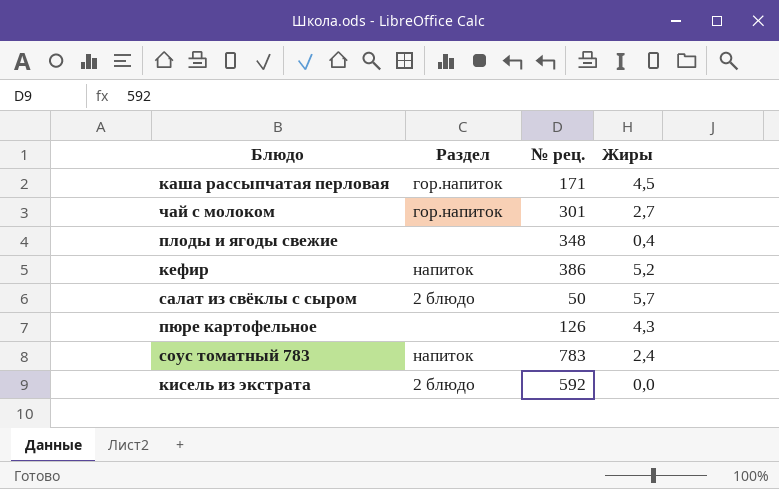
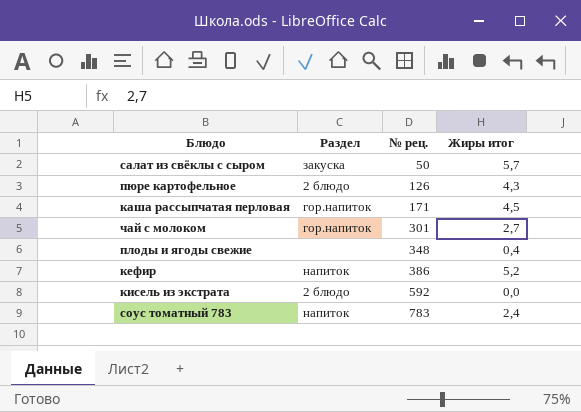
row order: none -> № рец. ascending
column name: Жиры -> Жиры итог
салат из свёклы с сыром | Раздел: 2 блюдо -> закуска
пюре картофельное | Раздел: none -> 2 блюдо

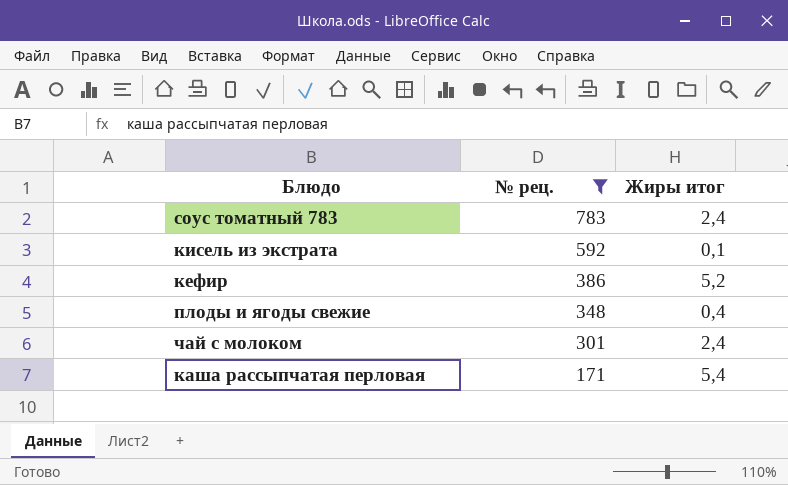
filter: none -> № рец. >= 171
row order: № рец. ascending -> № рец. descending
column Раздел | position: 2 -> none
кисель из экстрата | Жиры итог: 0,0 -> 0,1
чай с молоком | Жиры итог: 2,7 -> 2,4
каша рассыпчатая перловая | Жиры итог: 4,5 -> 5,4

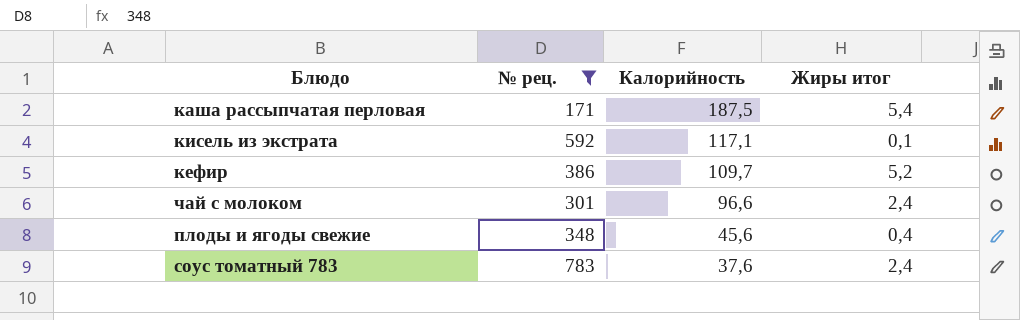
row order: № рец. descending -> Калорийность descending
column Калорийность | position: none -> 3

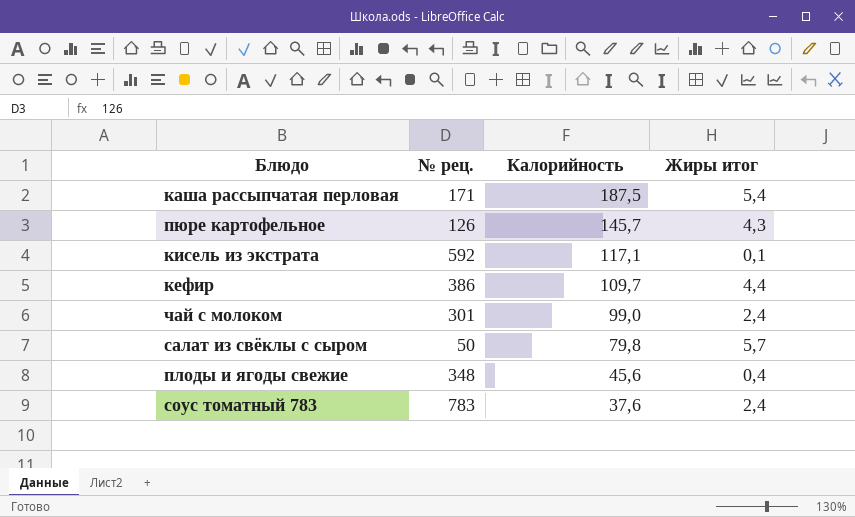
filter: № рец. >= 171 -> none
кефир | Жиры итог: 5,2 -> 4,4
чай с молоком | Калорийность: 96,6 -> 99,0

